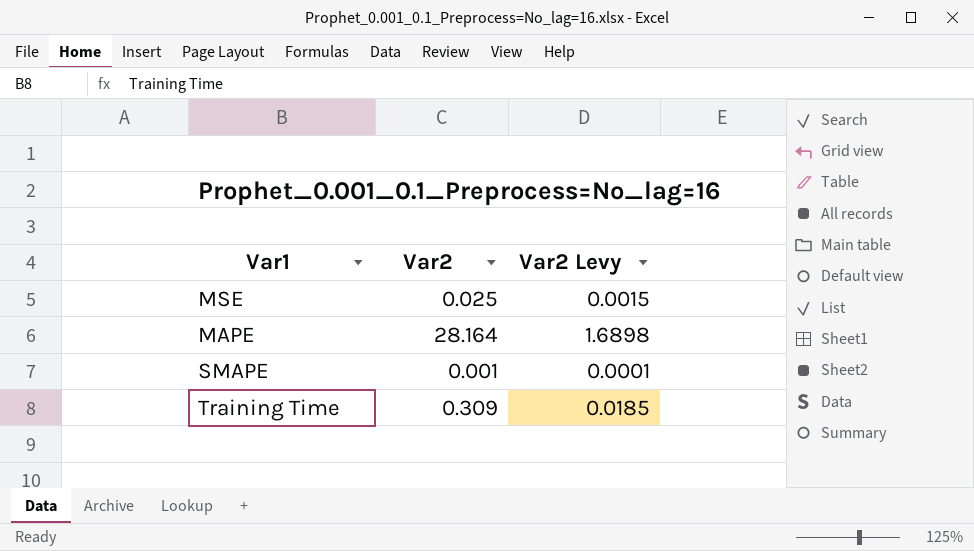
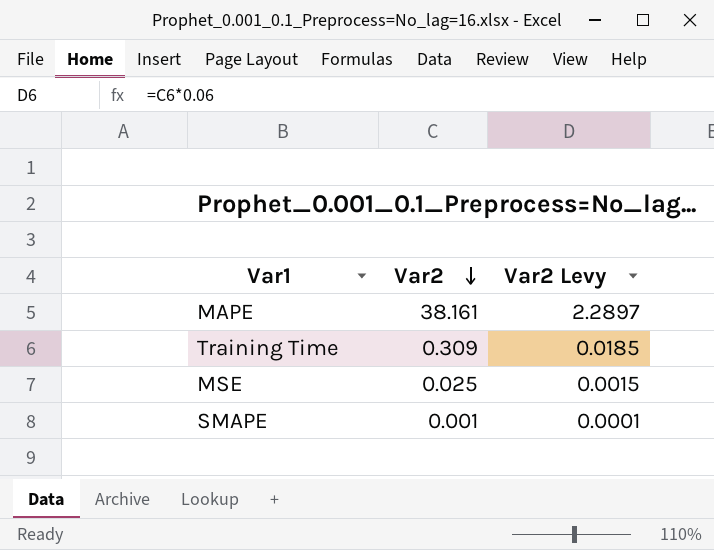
row order: none -> Var2 descending
MAPE | Var2: 28.164 -> 38.161
MAPE | Var2 Levy: 1.6898 -> 2.2897

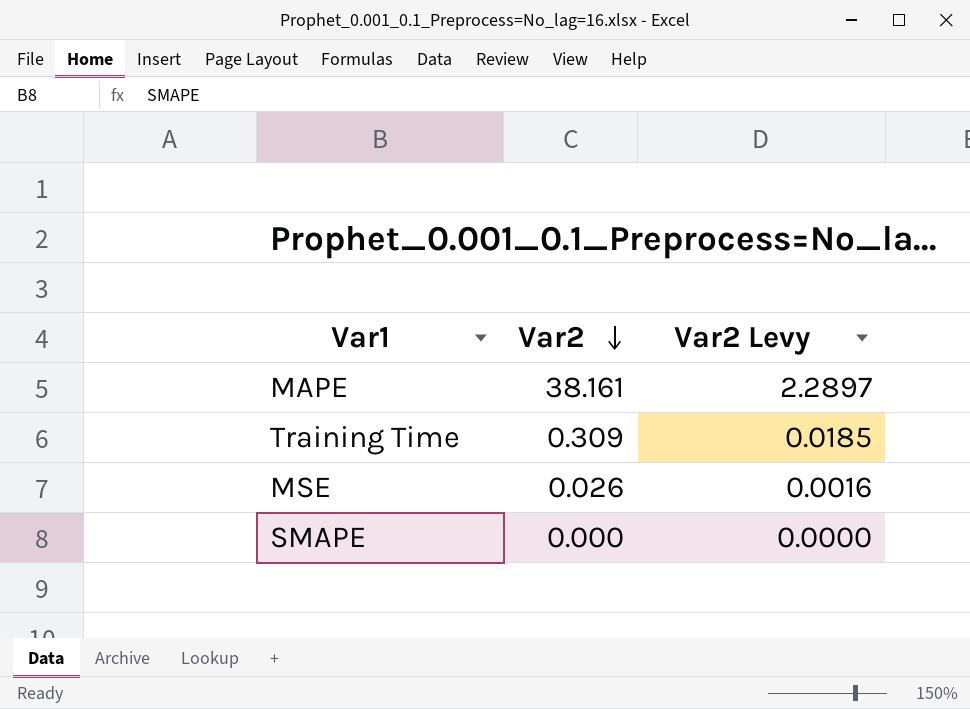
MSE | Var2: 0.025 -> 0.026
MSE | Var2 Levy: 0.0015 -> 0.0016
SMAPE | Var2: 0.001 -> 0.000
SMAPE | Var2 Levy: 0.0001 -> 0.0000

